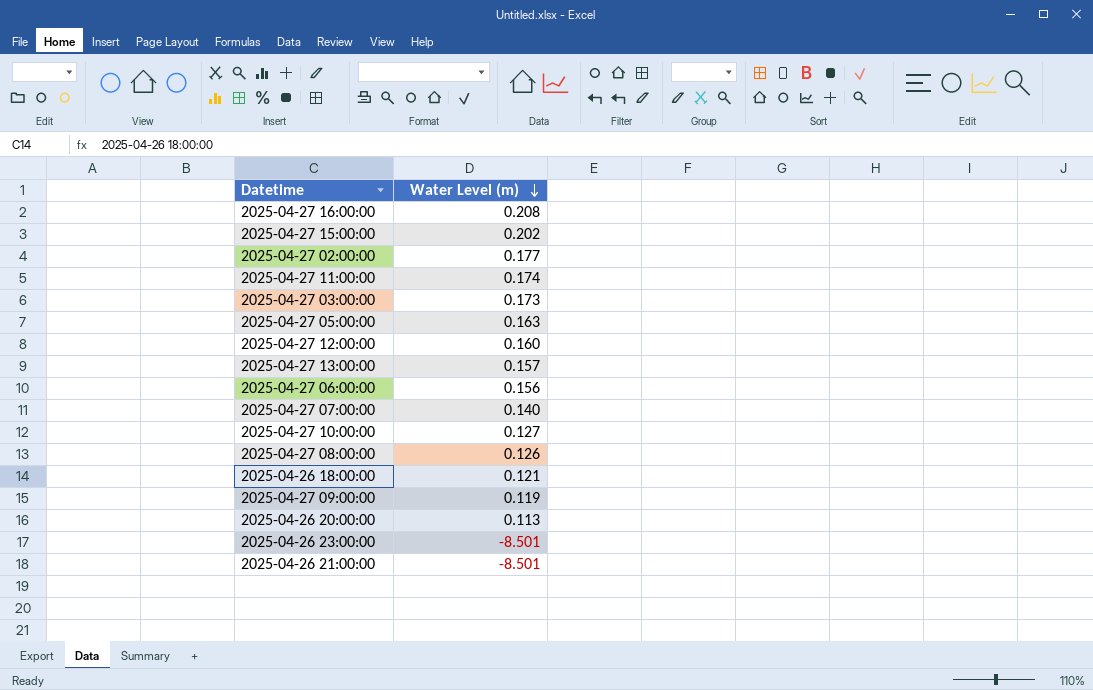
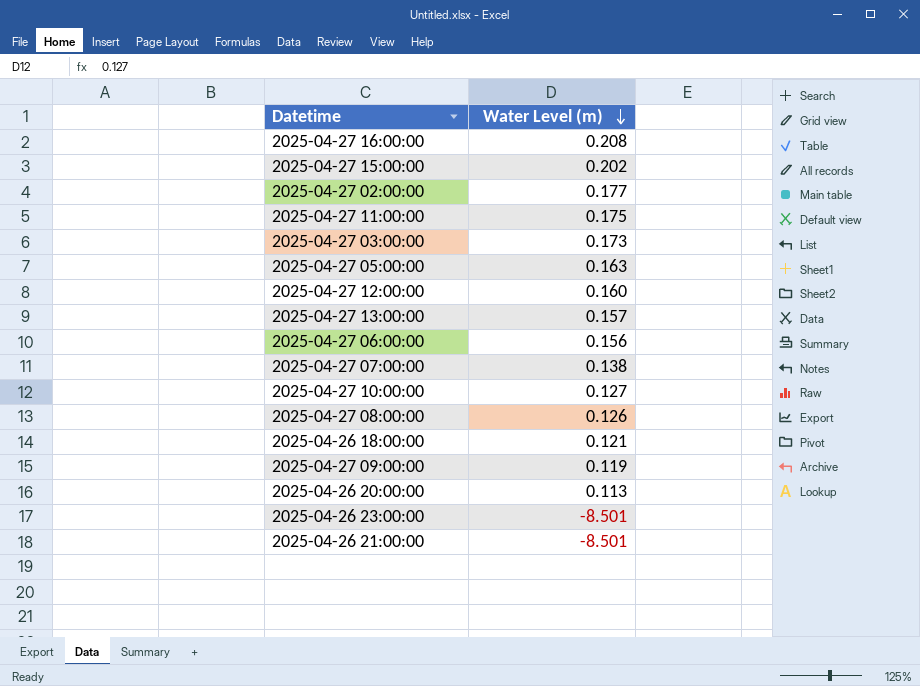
2025-04-27 11:00:00 | Water Level (m): 0.174 -> 0.175
2025-04-27 07:00:00 | Water Level (m): 0.140 -> 0.138

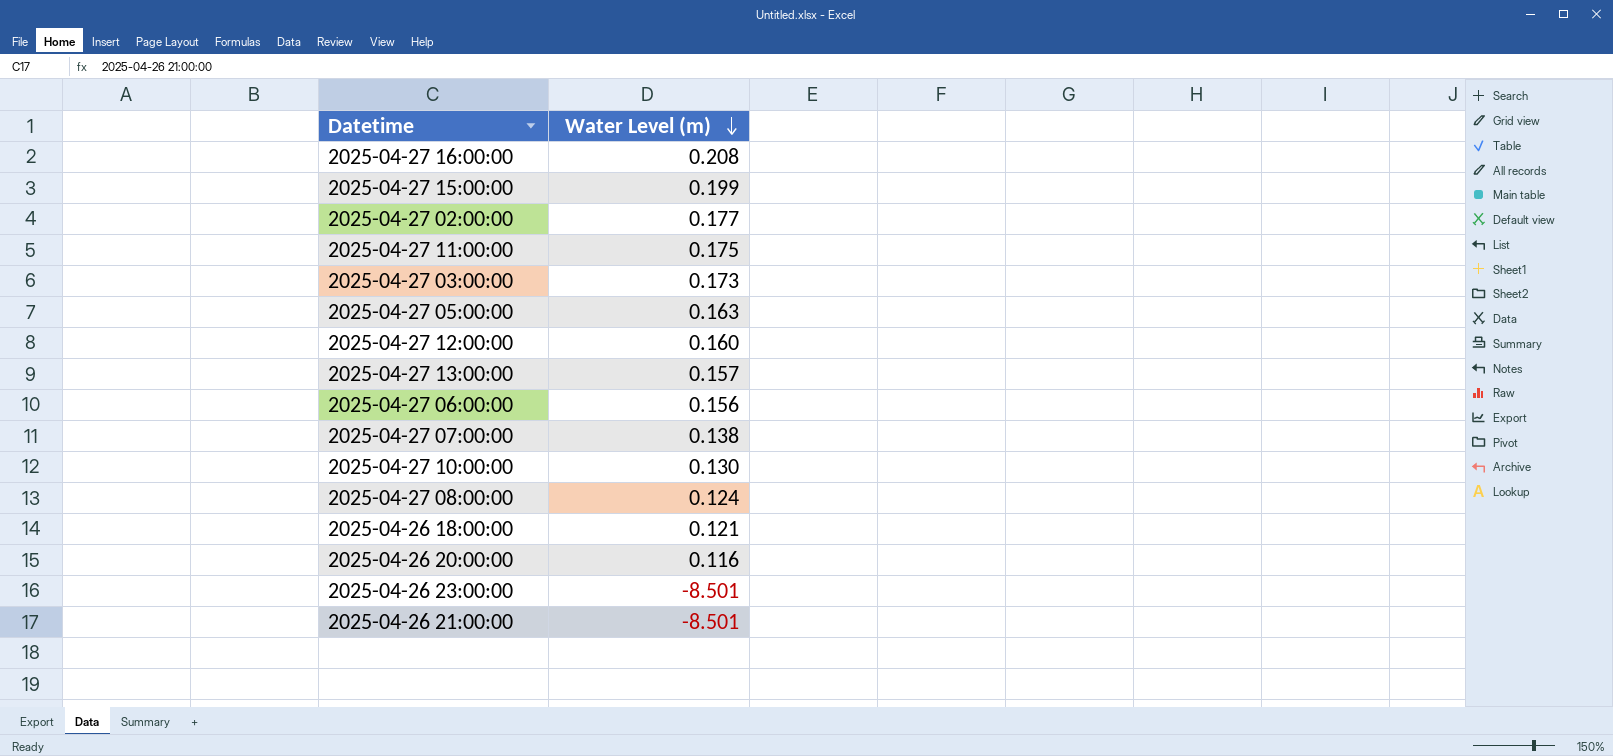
row 2025-04-27 09:00:00: 0.119 -> none
2025-04-27 15:00:00 | Water Level (m): 0.202 -> 0.199
2025-04-27 10:00:00 | Water Level (m): 0.127 -> 0.130
2025-04-27 08:00:00 | Water Level (m): 0.126 -> 0.124
2025-04-26 20:00:00 | Water Level (m): 0.113 -> 0.116

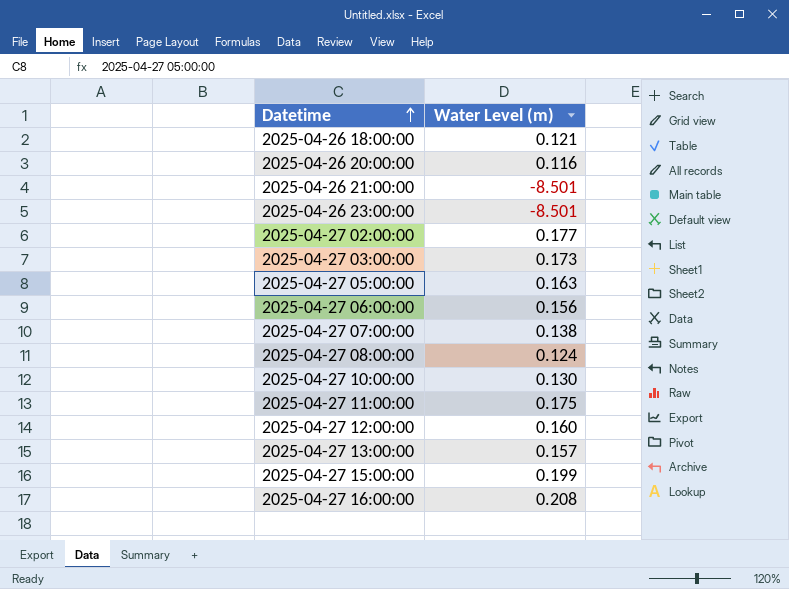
row order: Water Level (m) descending -> Datetime ascending

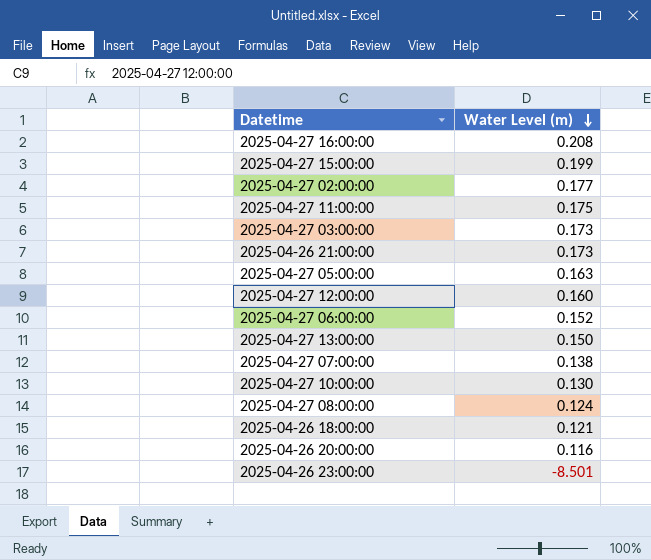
row order: Datetime ascending -> Water Level (m) descending
2025-04-26 21:00:00 | Water Level (m): -8.501 -> 0.173
2025-04-27 06:00:00 | Water Level (m): 0.156 -> 0.152
2025-04-27 13:00:00 | Water Level (m): 0.157 -> 0.150

